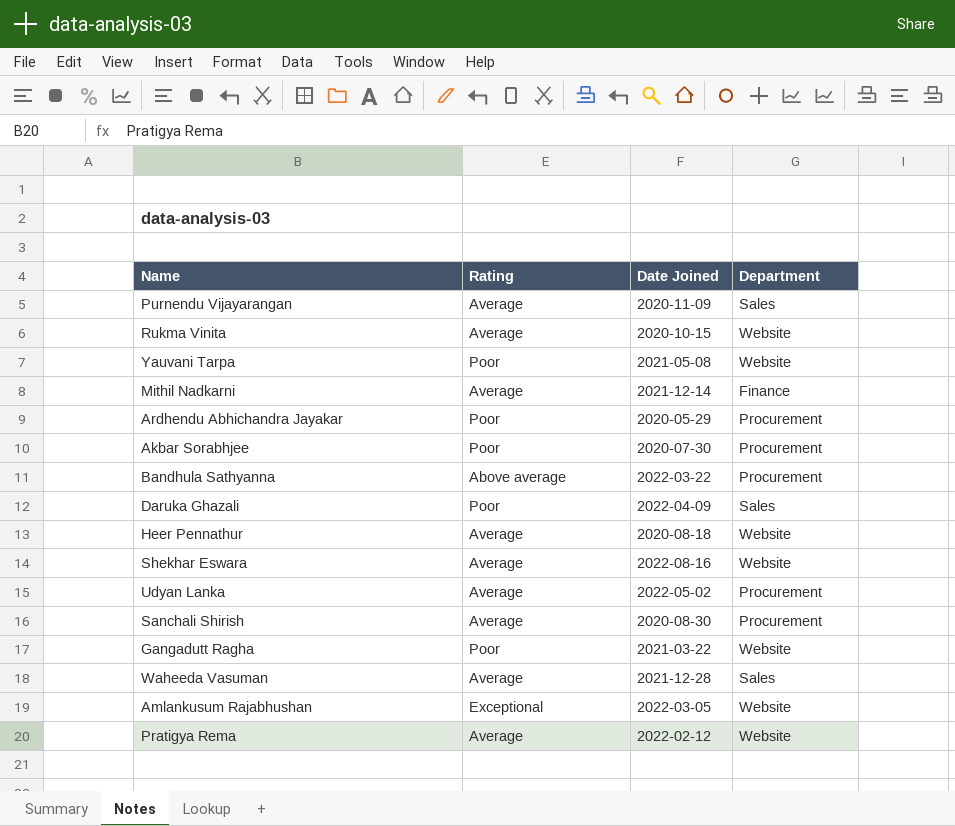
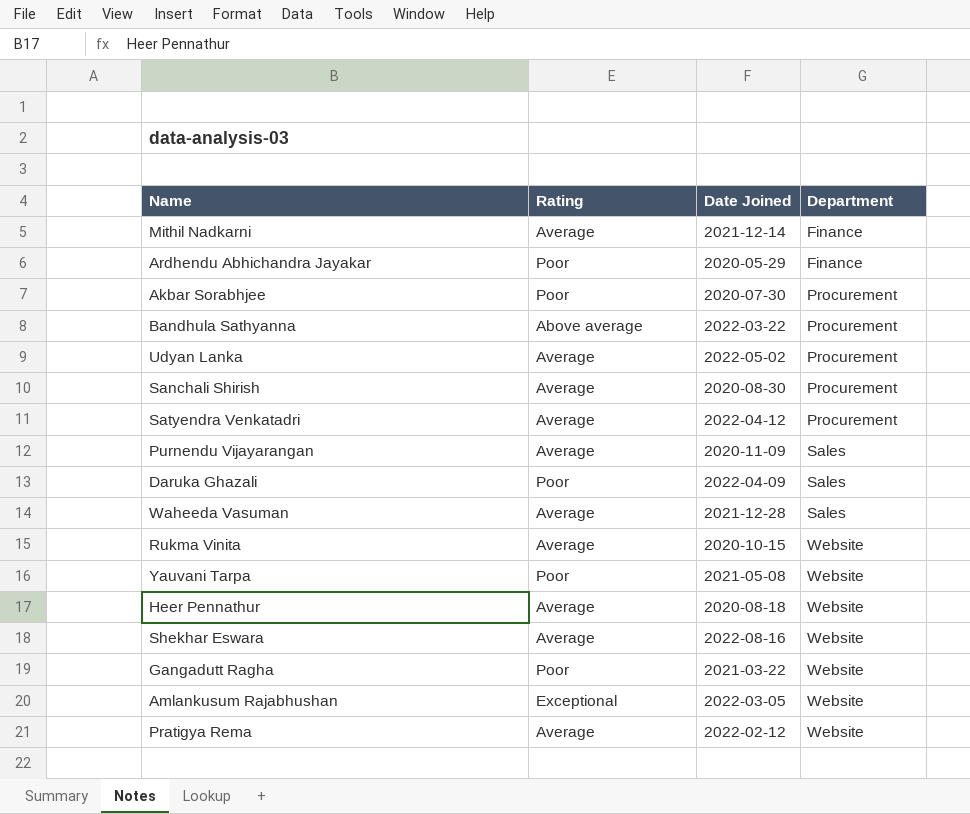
row order: none -> Department ascending
Ardhendu Abhichandra Jayakar | Department: Procurement -> Finance
row Satyendra Venkatadri: none -> Average | 2022-04-12 | Procurement

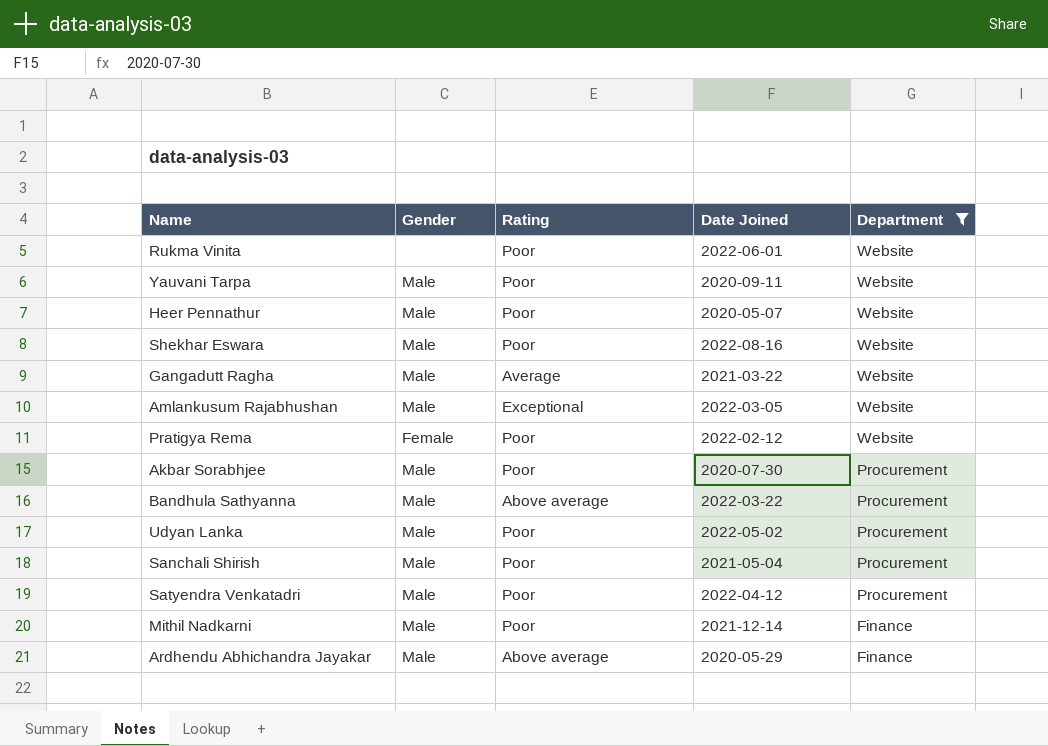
filter: none -> Department != Sales
row order: Department ascending -> Department descending
column Gender | position: none -> 2
Rukma Vinita | Rating: Average -> Poor
Rukma Vinita | Date Joined: 2020-10-15 -> 2022-06-01
Yauvani Tarpa | Date Joined: 2021-05-08 -> 2020-09-11
Heer Pennathur | Rating: Average -> Poor
Heer Pennathur | Date Joined: 2020-08-18 -> 2020-05-07
Shekhar Eswara | Rating: Average -> Poor
Gangadutt Ragha | Rating: Poor -> Average
Pratigya Rema | Rating: Average -> Poor
Udyan Lanka | Rating: Average -> Poor
Sanchali Shirish | Rating: Average -> Poor
Sanchali Shirish | Date Joined: 2020-08-30 -> 2021-05-04
Satyendra Venkatadri | Rating: Average -> Poor
Mithil Nadkarni | Rating: Average -> Poor
Ardhendu Abhichandra Jayakar | Rating: Poor -> Above average

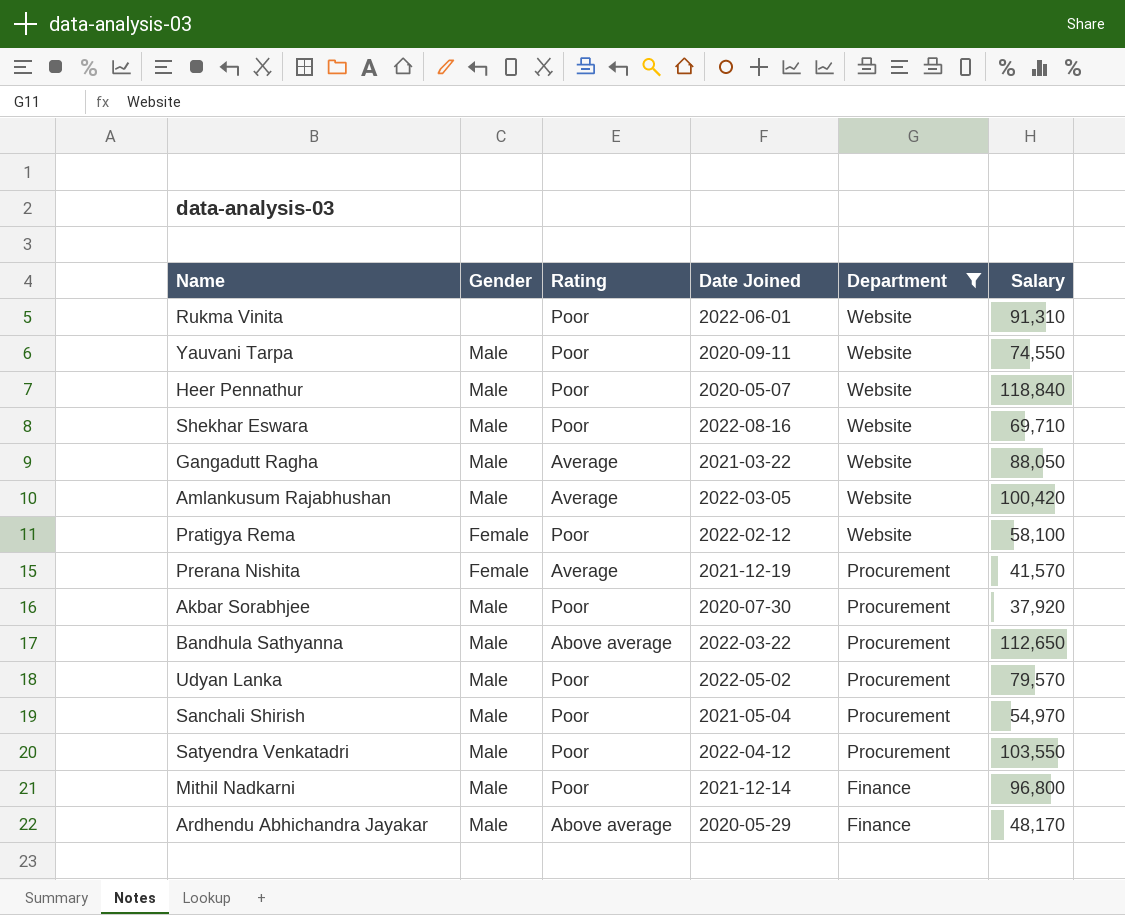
column Salary | position: none -> 6
Amlankusum Rajabhushan | Rating: Exceptional -> Average
row Prerana Nishita: none -> Female | Average | 2021-12-19 | Procurement | 41,570

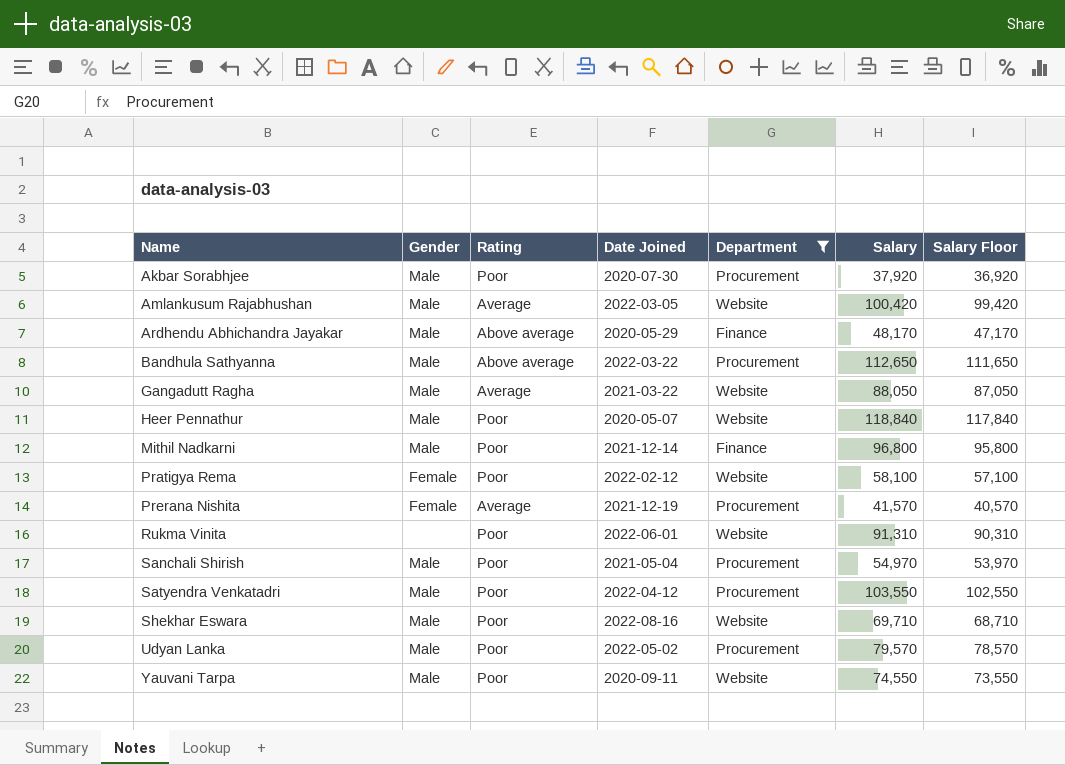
row order: Department descending -> Name ascending
column Salary Floor | formula: none -> [Salary] - 1000

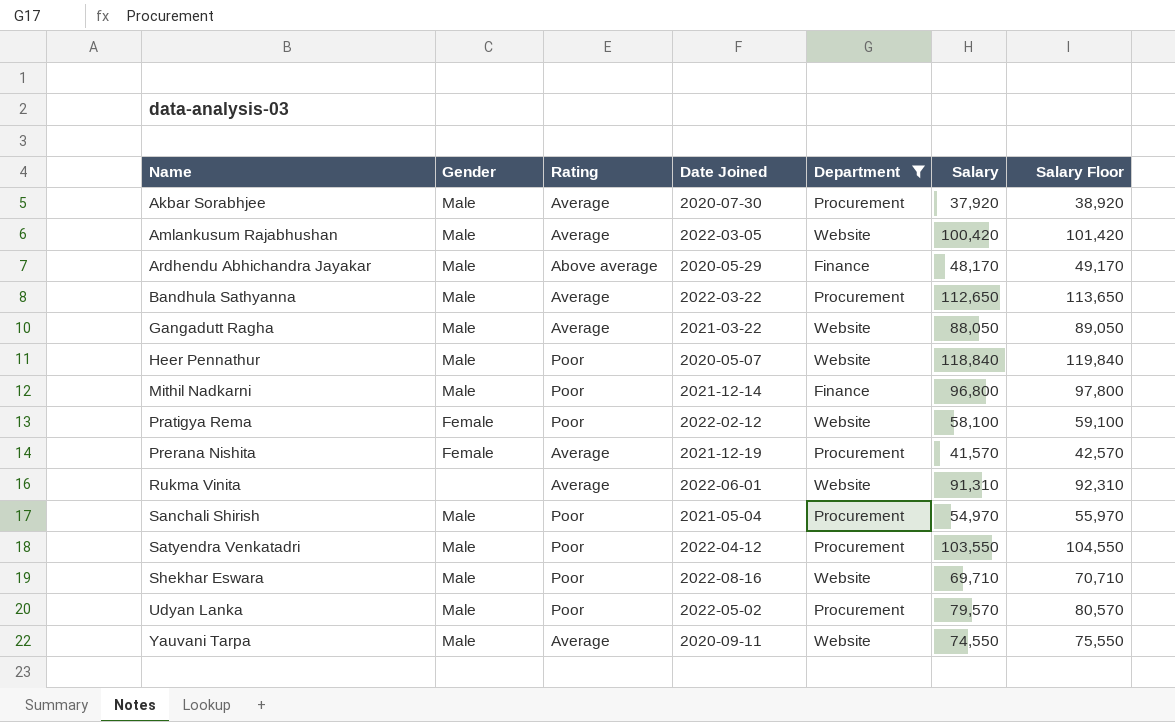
column Salary Floor | formula: [Salary] - 1000 -> [Salary] + 1000
Akbar Sorabhjee | Rating: Poor -> Average
Bandhula Sathyanna | Rating: Above average -> Average
Rukma Vinita | Rating: Poor -> Average
Yauvani Tarpa | Rating: Poor -> Average

